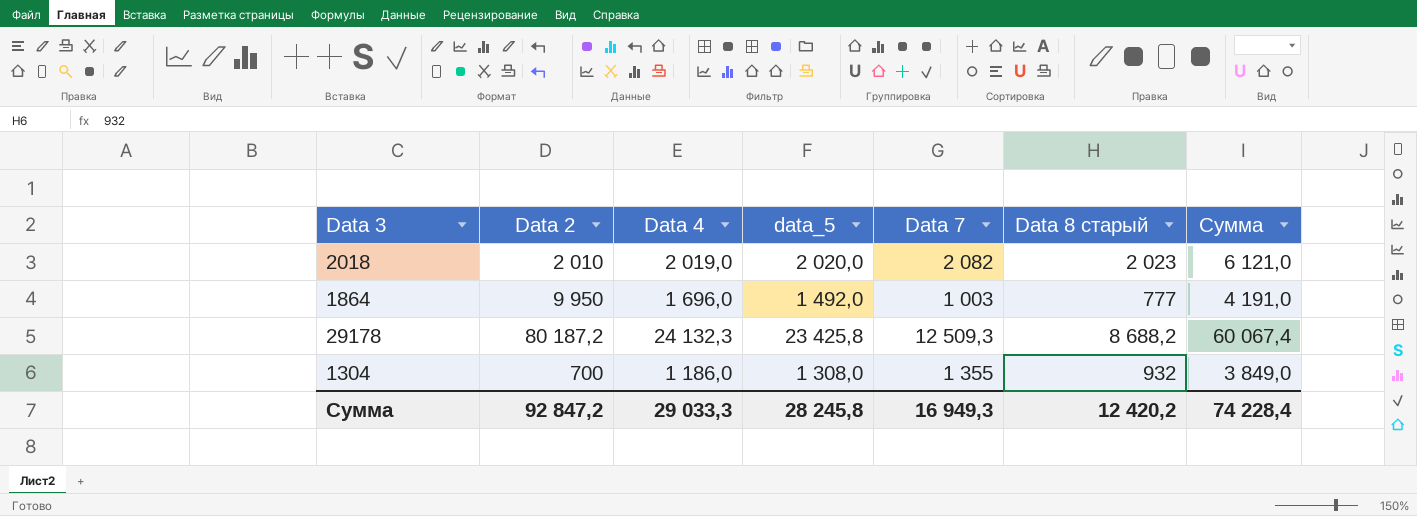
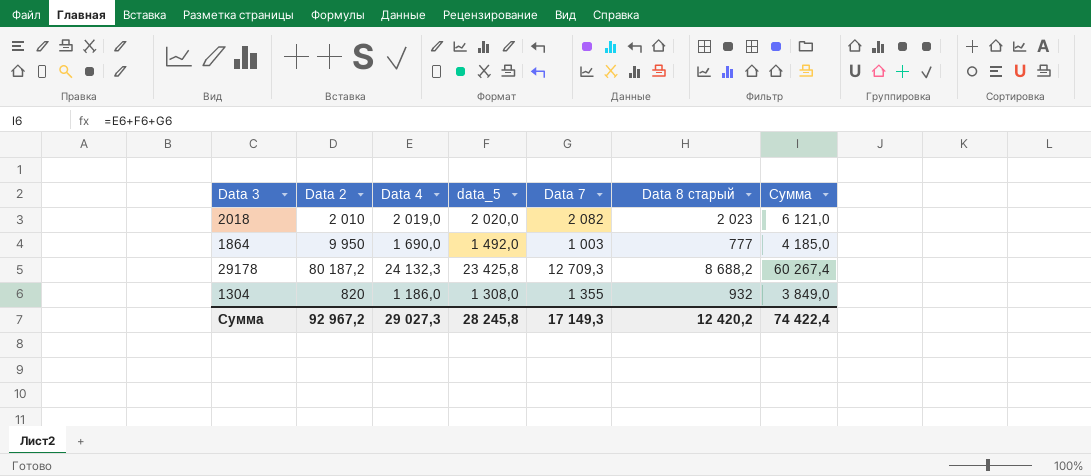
1864 | Data 4: 1 696,0 -> 1 690,0
1864 | Сумма: 4 191,0 -> 4 185,0
29178 | Data 7: 12 509,3 -> 12 709,3
29178 | Сумма: 60 067,4 -> 60 267,4
1304 | Data 2: 700 -> 820
Сумма | Data 2: 92 847,2 -> 92 967,2
Сумма | Data 4: 29 033,3 -> 29 027,3
Сумма | Data 7: 16 949,3 -> 17 149,3
Сумма | Сумма: 74 228,4 -> 74 422,4

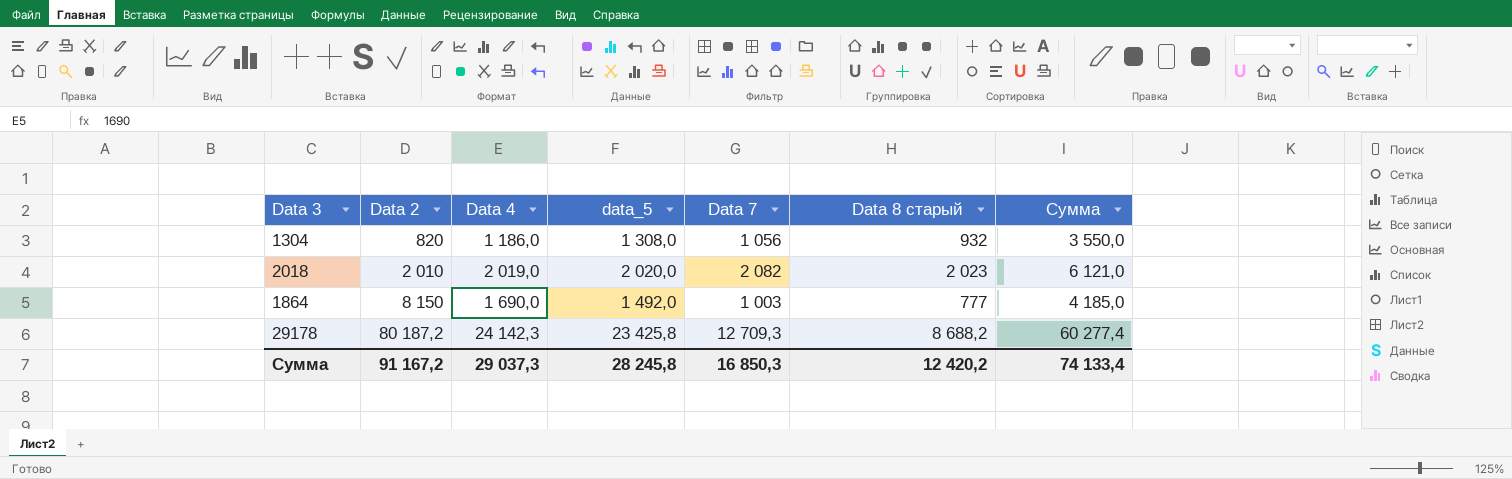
row order: none -> Data 2 ascending
1304 | Data 7: 1 355 -> 1 056
1304 | Сумма: 3 849,0 -> 3 550,0
1864 | Data 2: 9 950 -> 8 150
29178 | Data 4: 24 132,3 -> 24 142,3
29178 | Сумма: 60 267,4 -> 60 277,4
Сумма | Data 2: 92 967,2 -> 91 167,2
Сумма | Data 4: 29 027,3 -> 29 037,3
Сумма | Data 7: 17 149,3 -> 16 850,3
Сумма | Сумма: 74 422,4 -> 74 133,4

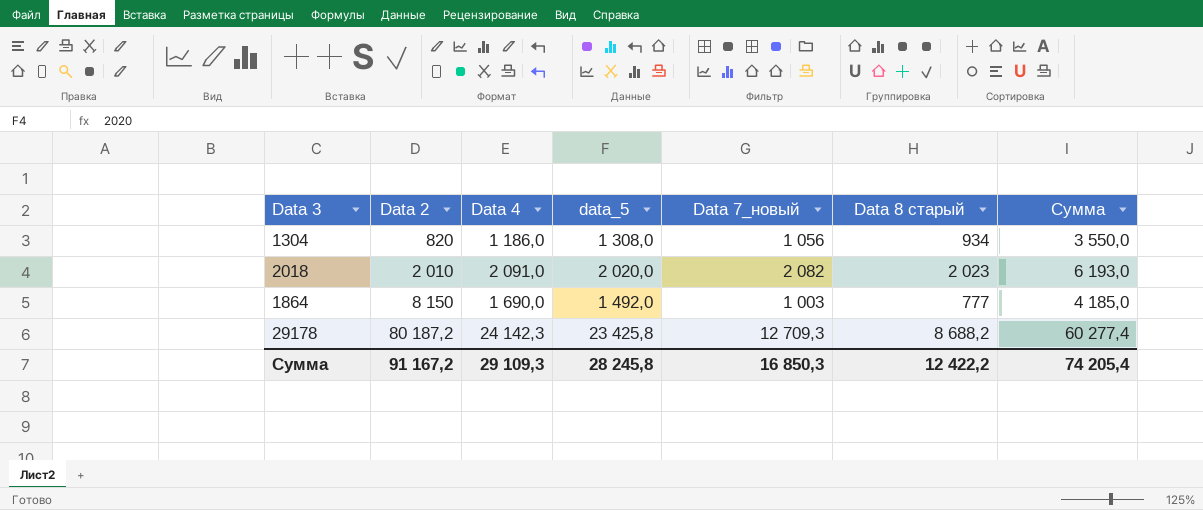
column name: Data 7 -> Data 7_новый
1304 | Data 8 старый: 932 -> 934
2018 | Data 4: 2 019,0 -> 2 091,0
2018 | Сумма: 6 121,0 -> 6 193,0
Сумма | Data 4: 29 037,3 -> 29 109,3
Сумма | Data 8 старый: 12 420,2 -> 12 422,2
Сумма | Сумма: 74 133,4 -> 74 205,4

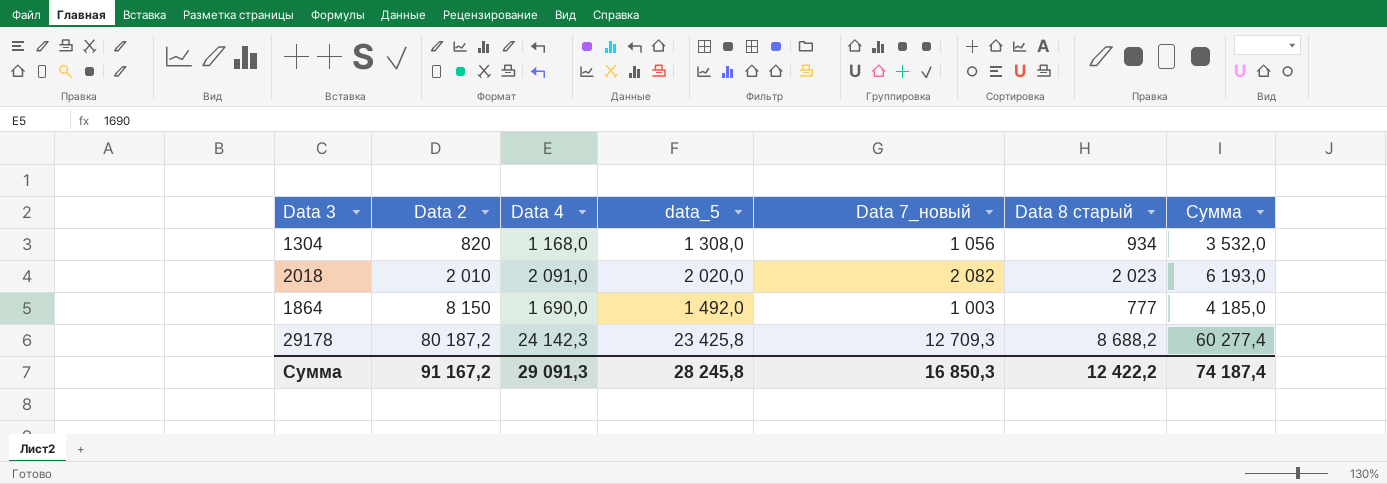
1304 | Data 4: 1 186,0 -> 1 168,0
1304 | Сумма: 3 550,0 -> 3 532,0
Сумма | Data 4: 29 109,3 -> 29 091,3
Сумма | Сумма: 74 205,4 -> 74 187,4

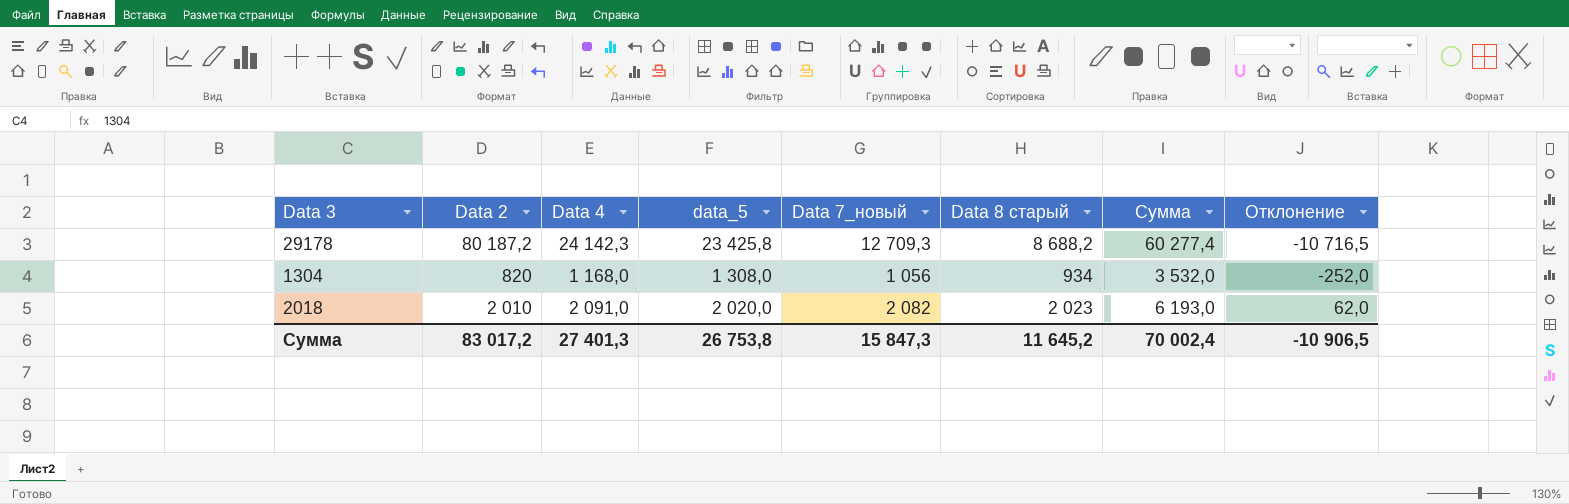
row order: Data 2 ascending -> Отклонение ascending
column Отклонение | formula: none -> [Data 7_новый] - [data_5]
row 1864: 8 150 | 1 690,0 | 1 492,0 | 1 003 | 777 | 4 185,0 -> none
Сумма | Data 2: 91 167,2 -> 83 017,2
Сумма | Data 4: 29 091,3 -> 27 401,3
Сумма | data_5: 28 245,8 -> 26 753,8
Сумма | Data 7_новый: 16 850,3 -> 15 847,3
Сумма | Data 8 старый: 12 422,2 -> 11 645,2
Сумма | Сумма: 74 187,4 -> 70 002,4

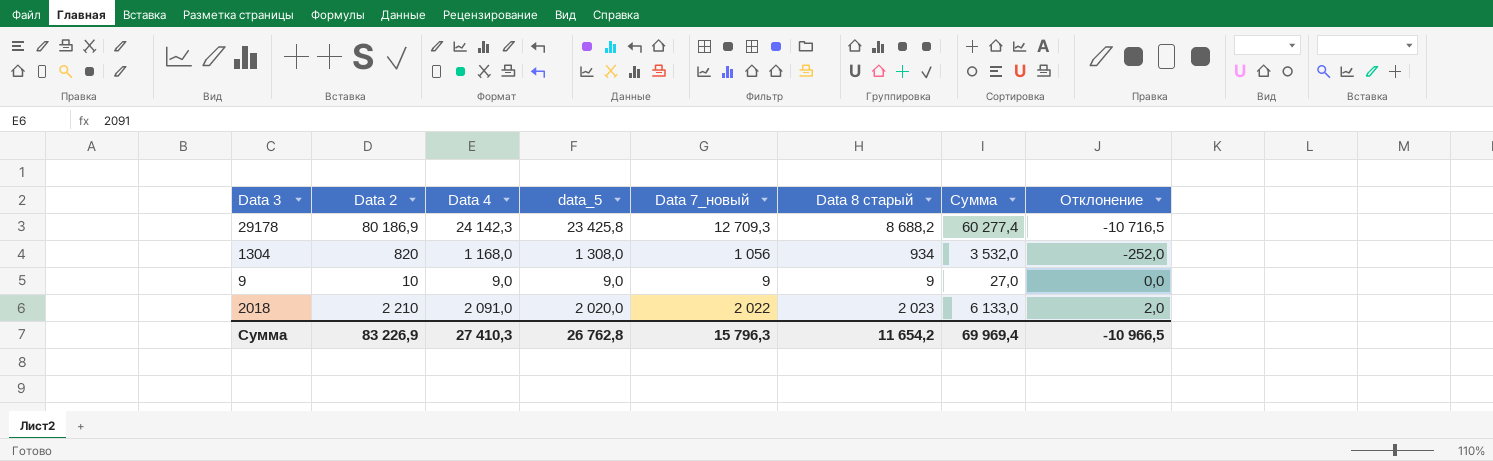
29178 | Data 2: 80 187,2 -> 80 186,9
row 9: none -> 10 | 9,0 | 9,0 | 9 | 9 | 27,0 | 0,0
2018 | Data 2: 2 010 -> 2 210
2018 | Data 7_новый: 2 082 -> 2 022
2018 | Сумма: 6 193,0 -> 6 133,0
2018 | Отклонение: 62,0 -> 2,0
Сумма | Data 2: 83 017,2 -> 83 226,9
Сумма | Data 4: 27 401,3 -> 27 410,3
Сумма | data_5: 26 753,8 -> 26 762,8
Сумма | Data 7_новый: 15 847,3 -> 15 796,3
Сумма | Data 8 старый: 11 645,2 -> 11 654,2
Сумма | Сумма: 70 002,4 -> 69 969,4
Сумма | Отклонение: -10 906,5 -> -10 966,5

